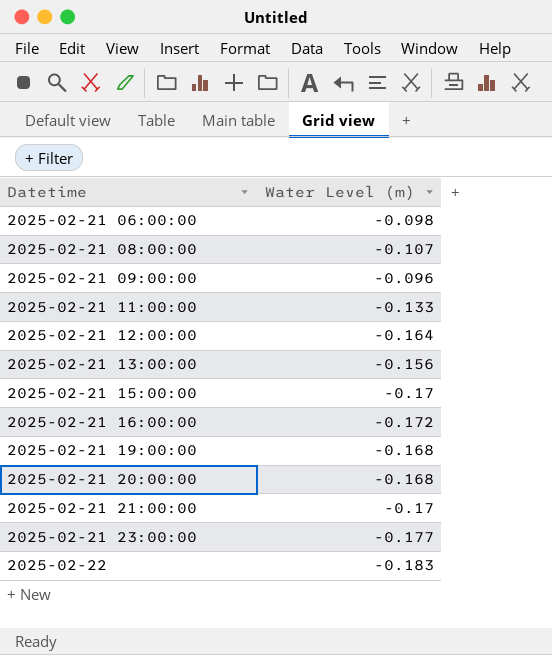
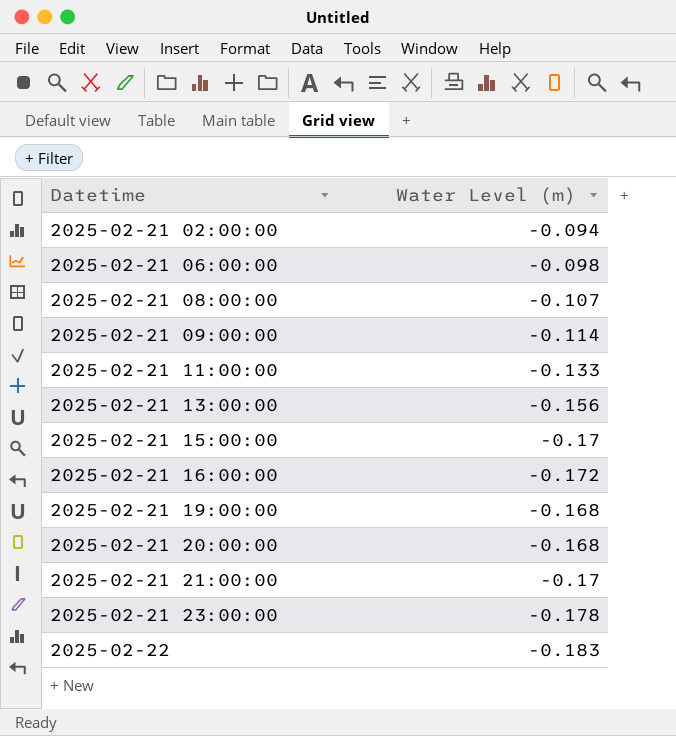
row 2025-02-21 12:00:00: -0.164 -> none
row 2025-02-21 02:00:00: none -> -0.094
2025-02-21 09:00:00 | Water Level (m): -0.096 -> -0.114
2025-02-21 23:00:00 | Water Level (m): -0.177 -> -0.178

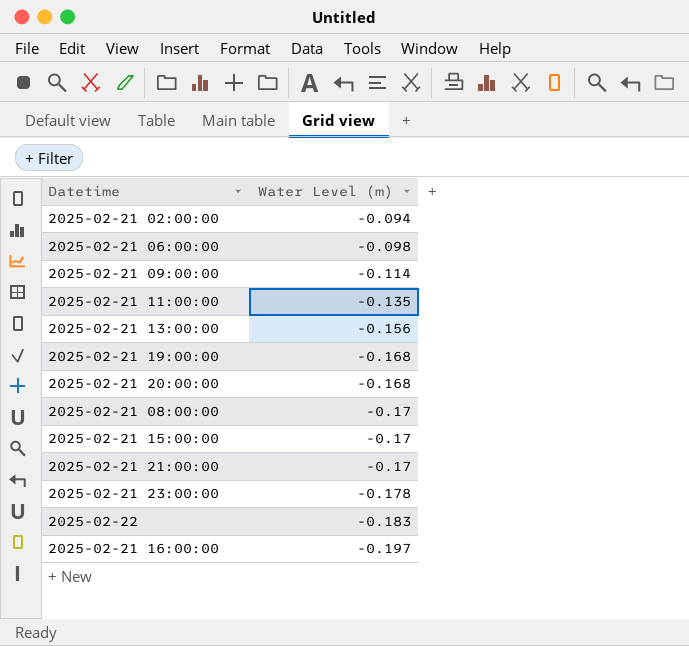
row order: Datetime ascending -> Water Level (m) descending
2025-02-21 11:00:00 | Water Level (m): -0.133 -> -0.135
2025-02-21 08:00:00 | Water Level (m): -0.107 -> -0.17
2025-02-21 16:00:00 | Water Level (m): -0.172 -> -0.197

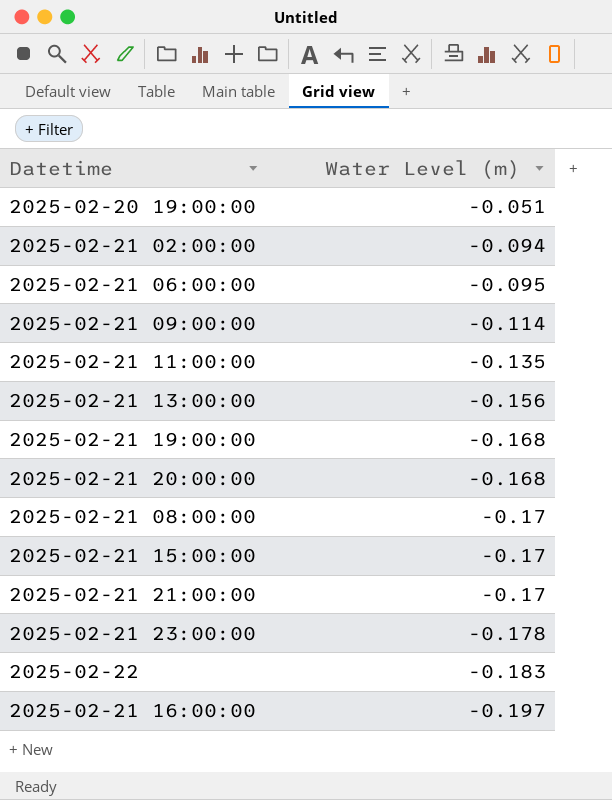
row 2025-02-20 19:00:00: none -> -0.051
2025-02-21 06:00:00 | Water Level (m): -0.098 -> -0.095

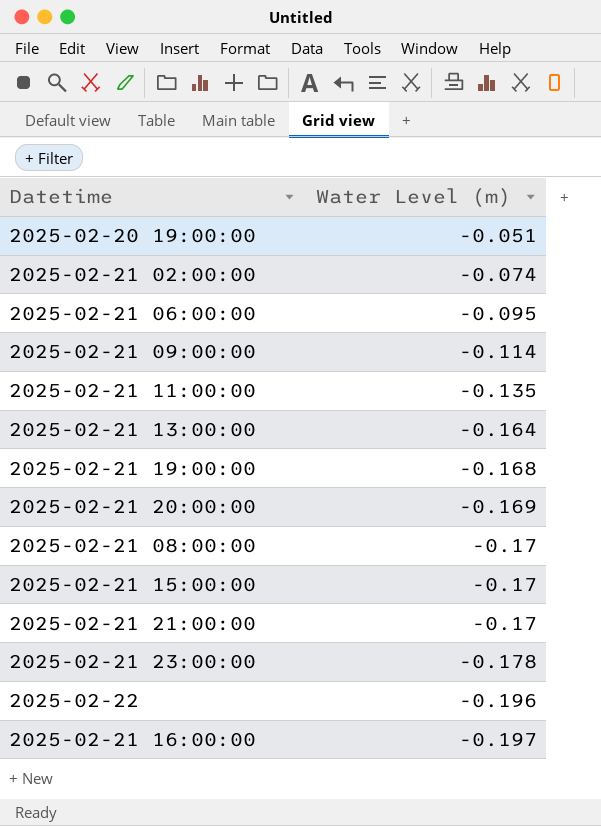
2025-02-21 02:00:00 | Water Level (m): -0.094 -> -0.074
2025-02-21 13:00:00 | Water Level (m): -0.156 -> -0.164
2025-02-21 20:00:00 | Water Level (m): -0.168 -> -0.169
2025-02-22 | Water Level (m): -0.183 -> -0.196

